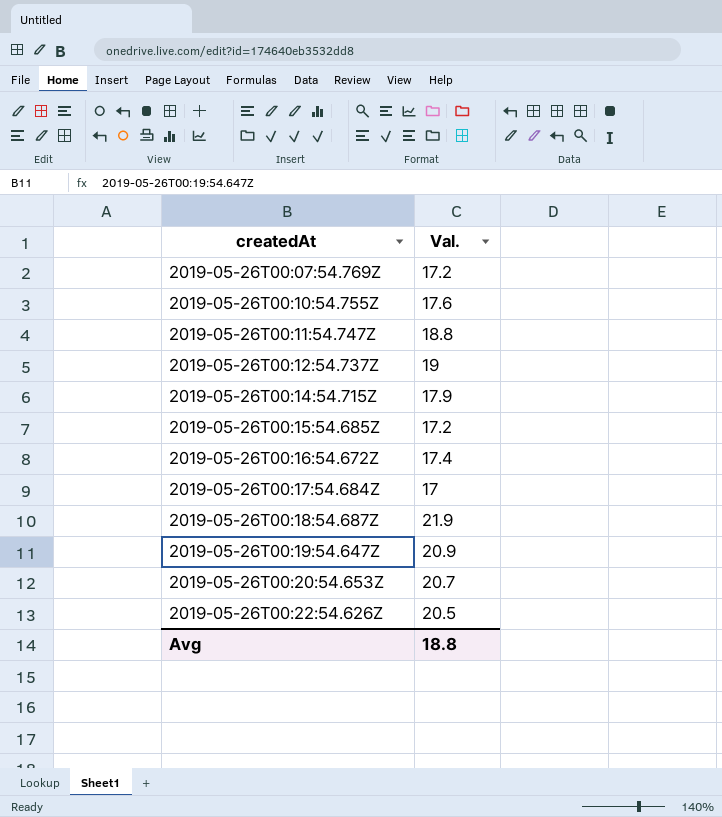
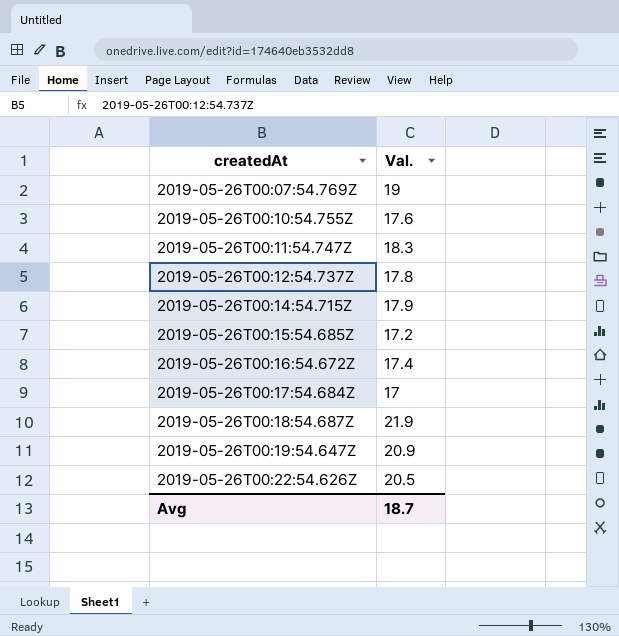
row 2019-05-26T00:20:54.653Z: 20.7 -> none
2019-05-26T00:07:54.769Z | Val.: 17.2 -> 19
2019-05-26T00:11:54.747Z | Val.: 18.8 -> 18.3
2019-05-26T00:12:54.737Z | Val.: 19 -> 17.8
Avg | Val.: 18.8 -> 18.7

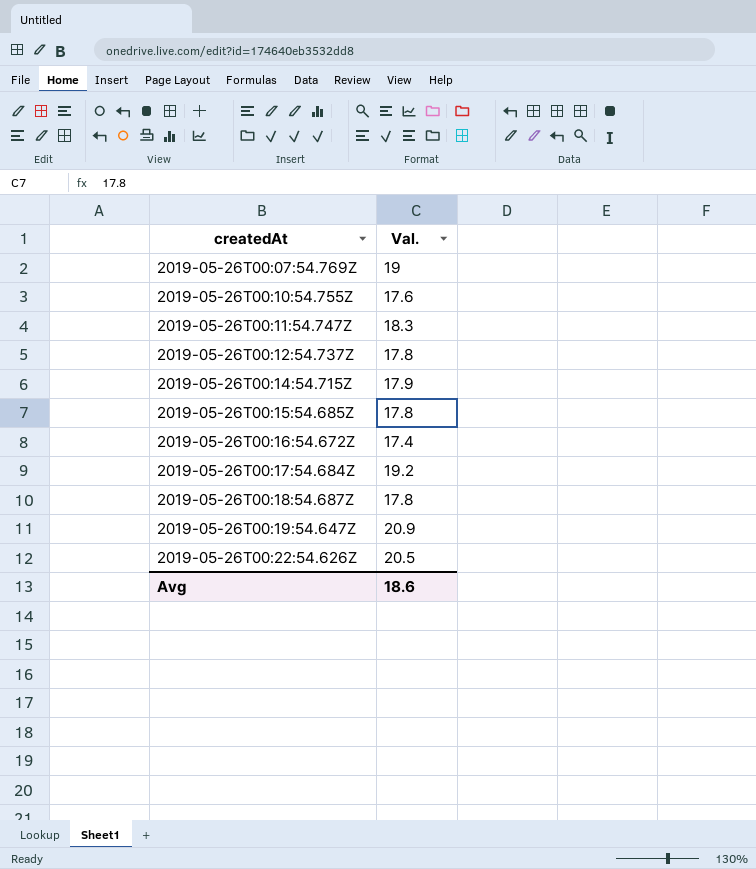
2019-05-26T00:15:54.685Z | Val.: 17.2 -> 17.8
2019-05-26T00:17:54.684Z | Val.: 17 -> 19.2
2019-05-26T00:18:54.687Z | Val.: 21.9 -> 17.8
Avg | Val.: 18.7 -> 18.6

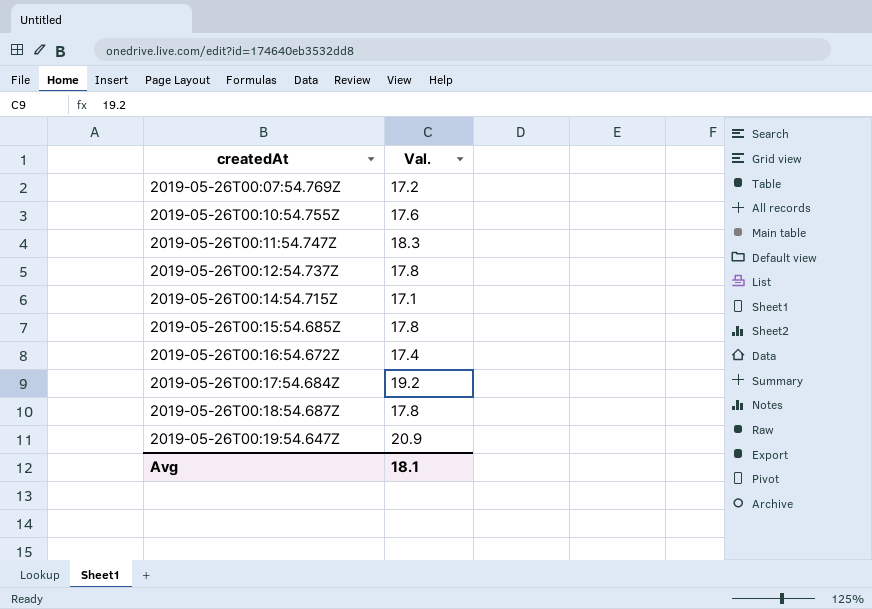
row 2019-05-26T00:22:54.626Z: 20.5 -> none
2019-05-26T00:07:54.769Z | Val.: 19 -> 17.2
2019-05-26T00:14:54.715Z | Val.: 17.9 -> 17.1
Avg | Val.: 18.6 -> 18.1

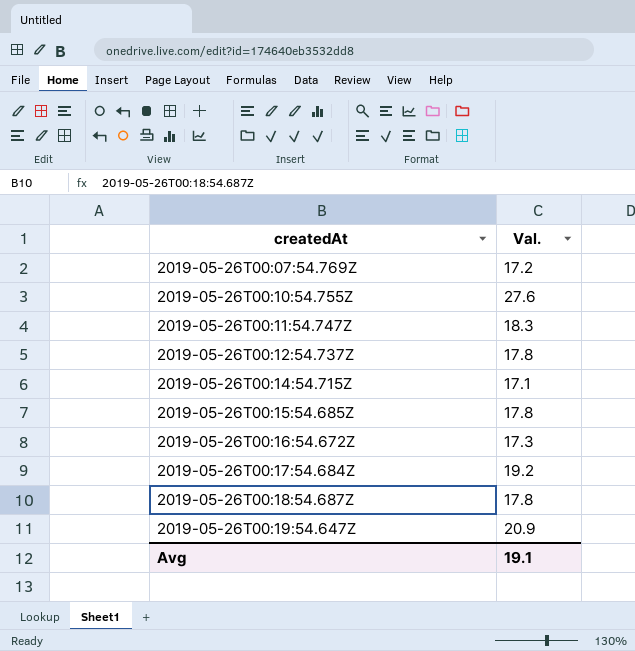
2019-05-26T00:10:54.755Z | Val.: 17.6 -> 27.6
2019-05-26T00:16:54.672Z | Val.: 17.4 -> 17.3
Avg | Val.: 18.1 -> 19.1

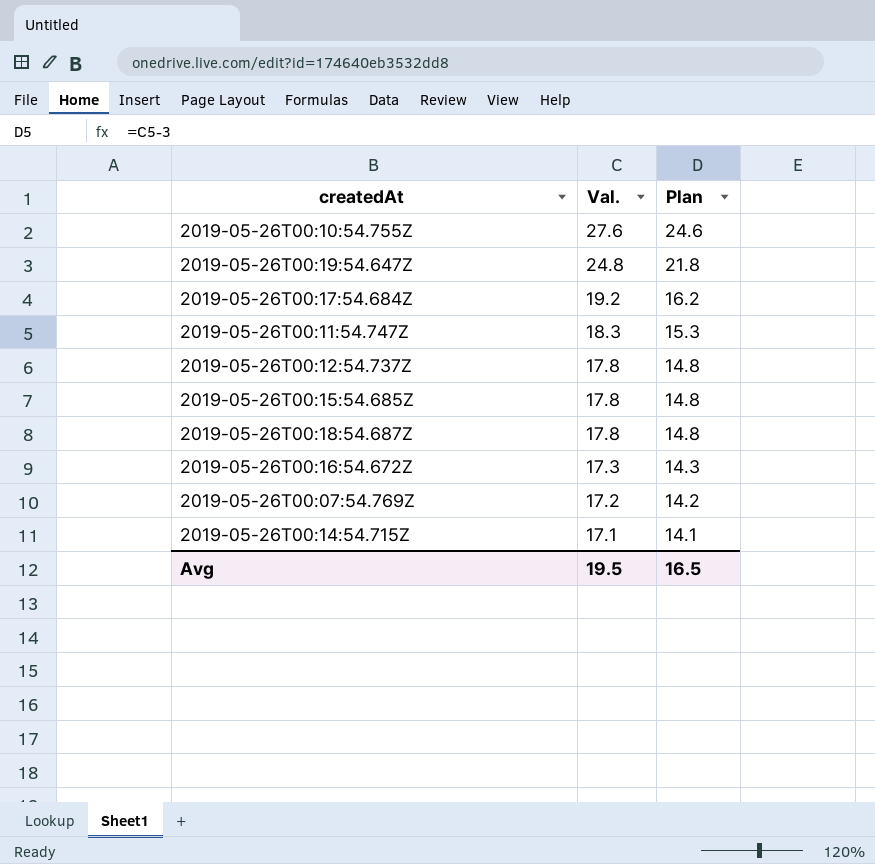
row order: createdAt ascending -> Val. descending
column Plan | formula: none -> [Val.] - 3
2019-05-26T00:19:54.647Z | Val.: 20.9 -> 24.8
Avg | Val.: 19.1 -> 19.5

